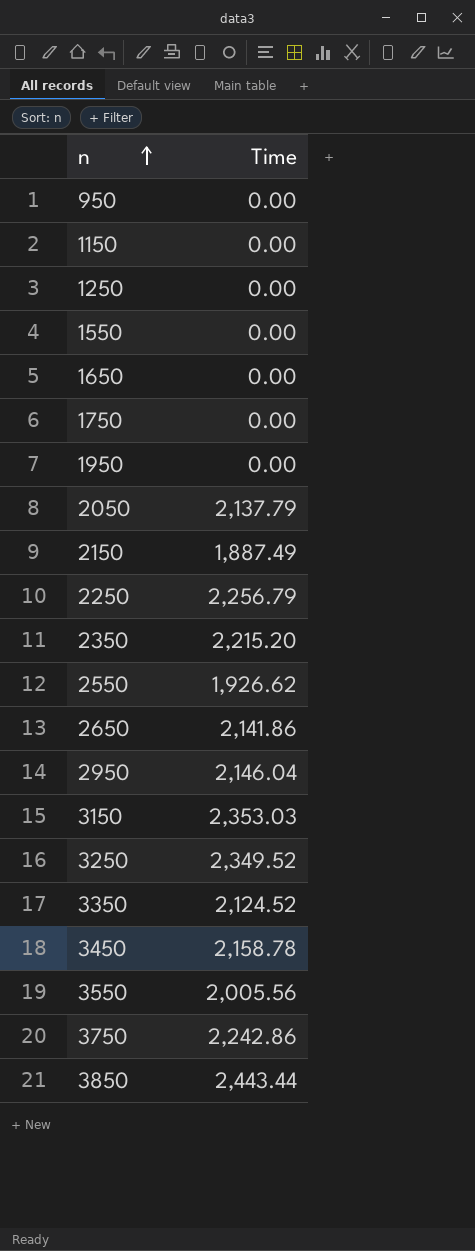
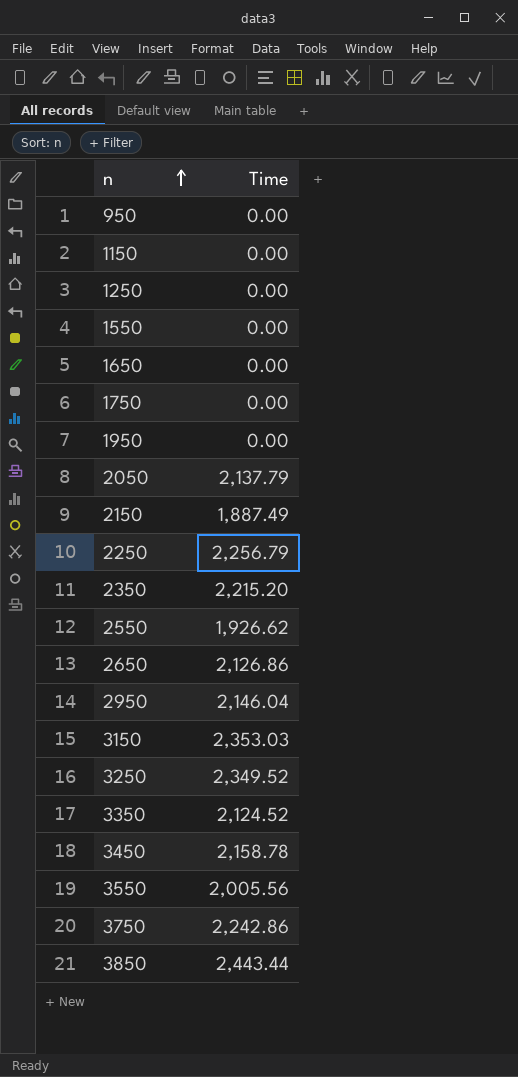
2650 | Time: 2,141.86 -> 2,126.86

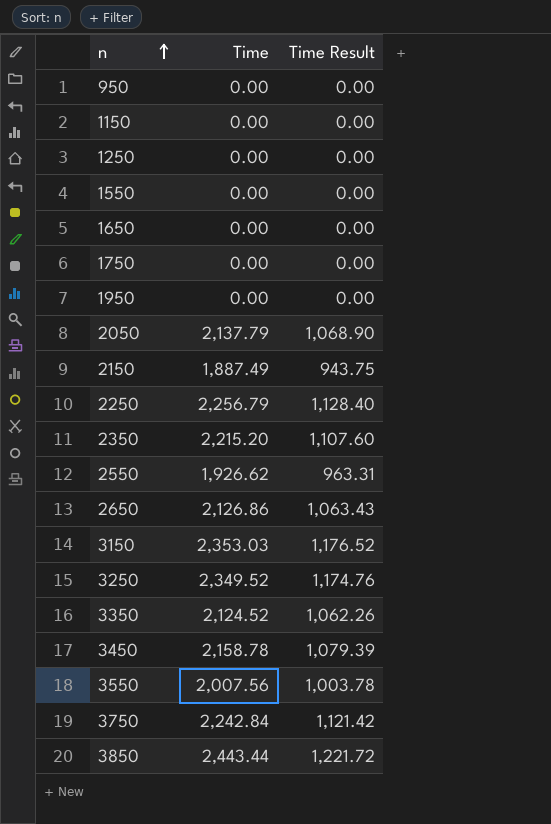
column Time Result | formula: none -> [Time] * 0.5
row 2950: 2,146.04 -> none
3550 | Time: 2,005.56 -> 2,007.56
3750 | Time: 2,242.86 -> 2,242.84

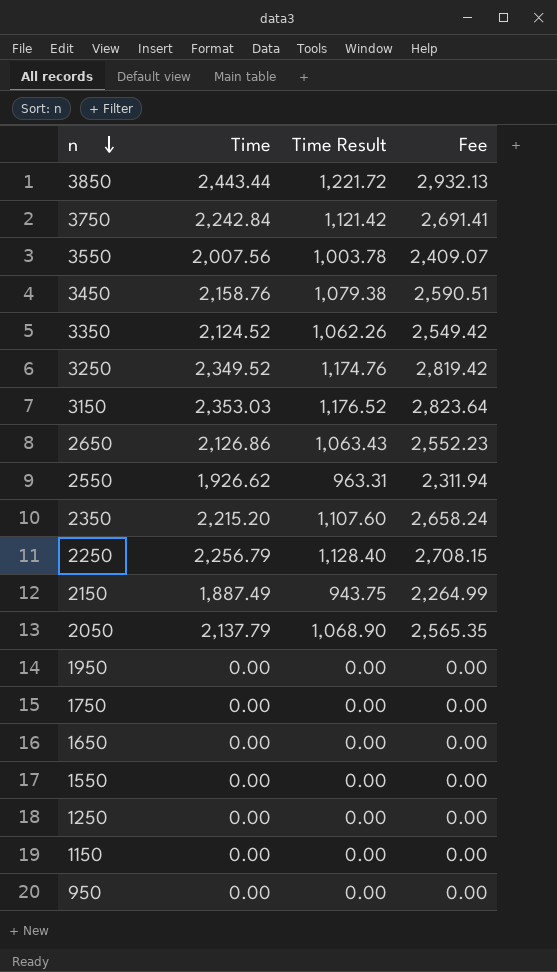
row order: n ascending -> n descending
column Fee | formula: none -> [Time] * 1.2
3450 | Time: 2,158.78 -> 2,158.76
3450 | Time Result: 1,079.39 -> 1,079.38

